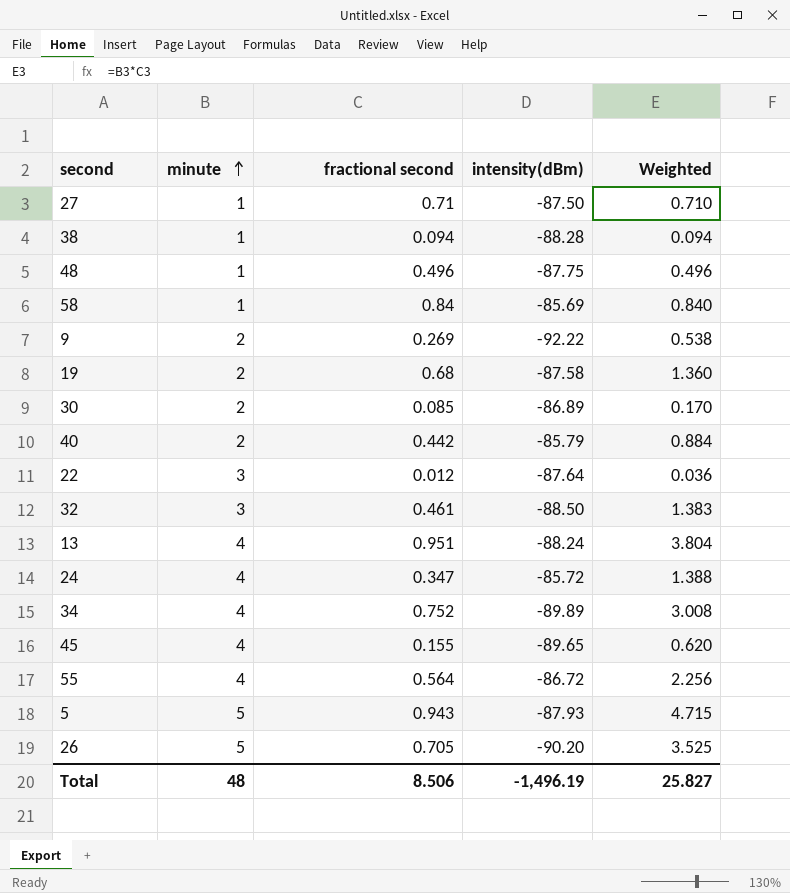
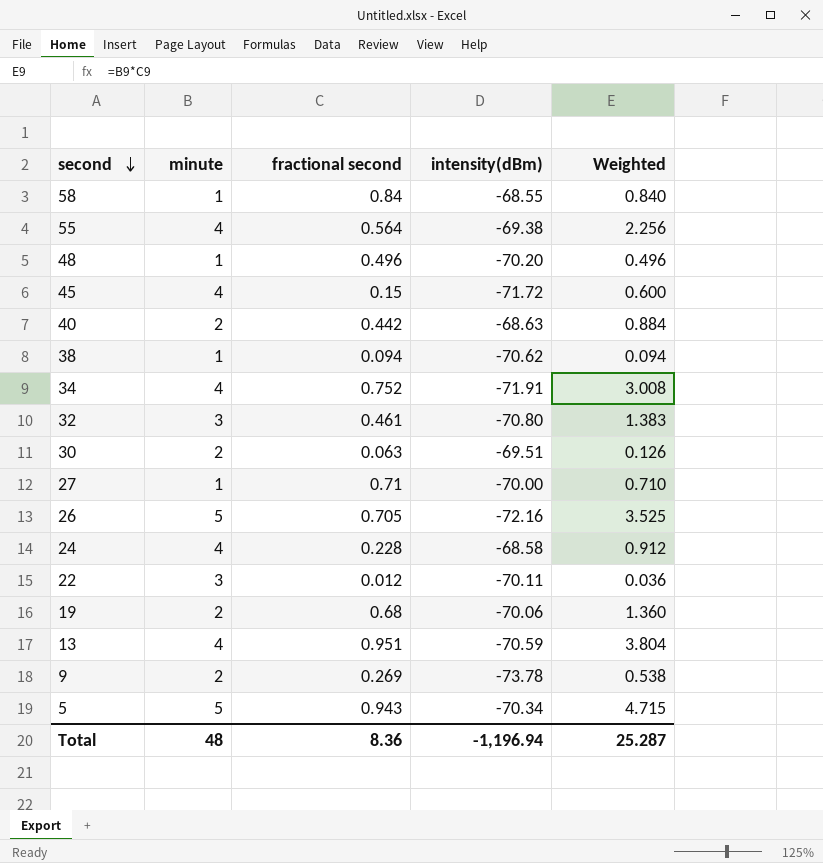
row order: minute ascending -> second descending
58 | intensity(dBm): -85.69 -> -68.55
55 | intensity(dBm): -86.72 -> -69.38
48 | intensity(dBm): -87.75 -> -70.20
45 | fractional second: 0.155 -> 0.15
45 | intensity(dBm): -89.65 -> -71.72
45 | Weighted: 0.620 -> 0.600
40 | intensity(dBm): -85.79 -> -68.63
38 | intensity(dBm): -88.28 -> -70.62
34 | intensity(dBm): -89.89 -> -71.91
32 | intensity(dBm): -88.50 -> -70.80
30 | fractional second: 0.085 -> 0.063
30 | intensity(dBm): -86.89 -> -69.51
30 | Weighted: 0.170 -> 0.126
27 | intensity(dBm): -87.50 -> -70.00
26 | intensity(dBm): -90.20 -> -72.16
24 | fractional second: 0.347 -> 0.228
24 | intensity(dBm): -85.72 -> -68.58
24 | Weighted: 1.388 -> 0.912
22 | intensity(dBm): -87.64 -> -70.11
19 | intensity(dBm): -87.58 -> -70.06
13 | intensity(dBm): -88.24 -> -70.59
9 | intensity(dBm): -92.22 -> -73.78
5 | intensity(dBm): -87.93 -> -70.34
Total | fractional second: 8.506 -> 8.36
Total | intensity(dBm): -1,496.19 -> -1,196.94
Total | Weighted: 25.827 -> 25.287

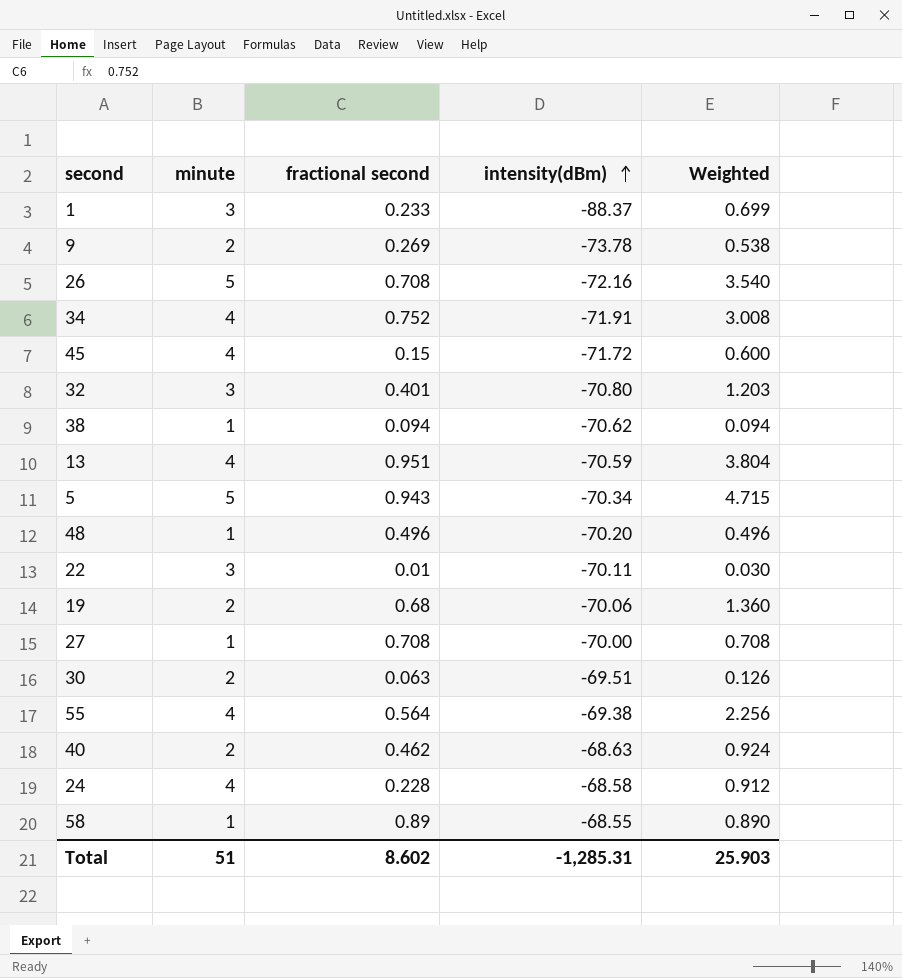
row order: second descending -> intensity(dBm) ascending
row 1: none -> 3 | 0.233 | -88.37 | 0.699
26 | fractional second: 0.705 -> 0.708
26 | Weighted: 3.525 -> 3.540
32 | fractional second: 0.461 -> 0.401
32 | Weighted: 1.383 -> 1.203
22 | fractional second: 0.012 -> 0.01
22 | Weighted: 0.036 -> 0.030
27 | fractional second: 0.71 -> 0.708
27 | Weighted: 0.710 -> 0.708
40 | fractional second: 0.442 -> 0.462
40 | Weighted: 0.884 -> 0.924
58 | fractional second: 0.84 -> 0.89
58 | Weighted: 0.840 -> 0.890
Total | minute: 48 -> 51
Total | fractional second: 8.36 -> 8.602
Total | intensity(dBm): -1,196.94 -> -1,285.31
Total | Weighted: 25.287 -> 25.903

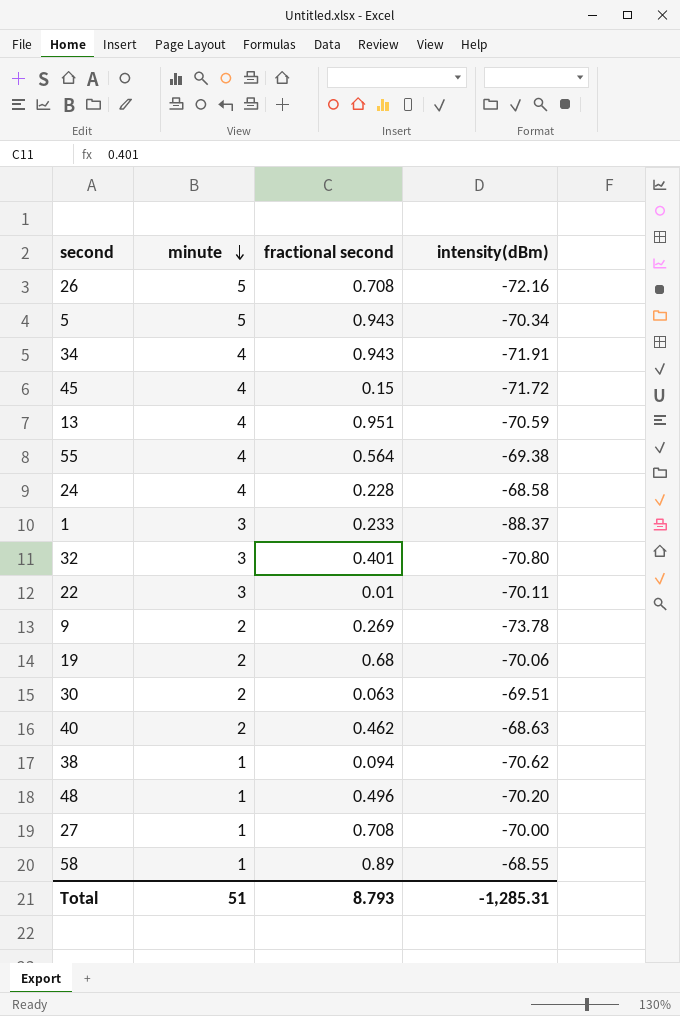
row order: intensity(dBm) ascending -> minute descending
column Weighted | formula: [minute] * [fractional second] -> none
34 | fractional second: 0.752 -> 0.943
Total | fractional second: 8.602 -> 8.793

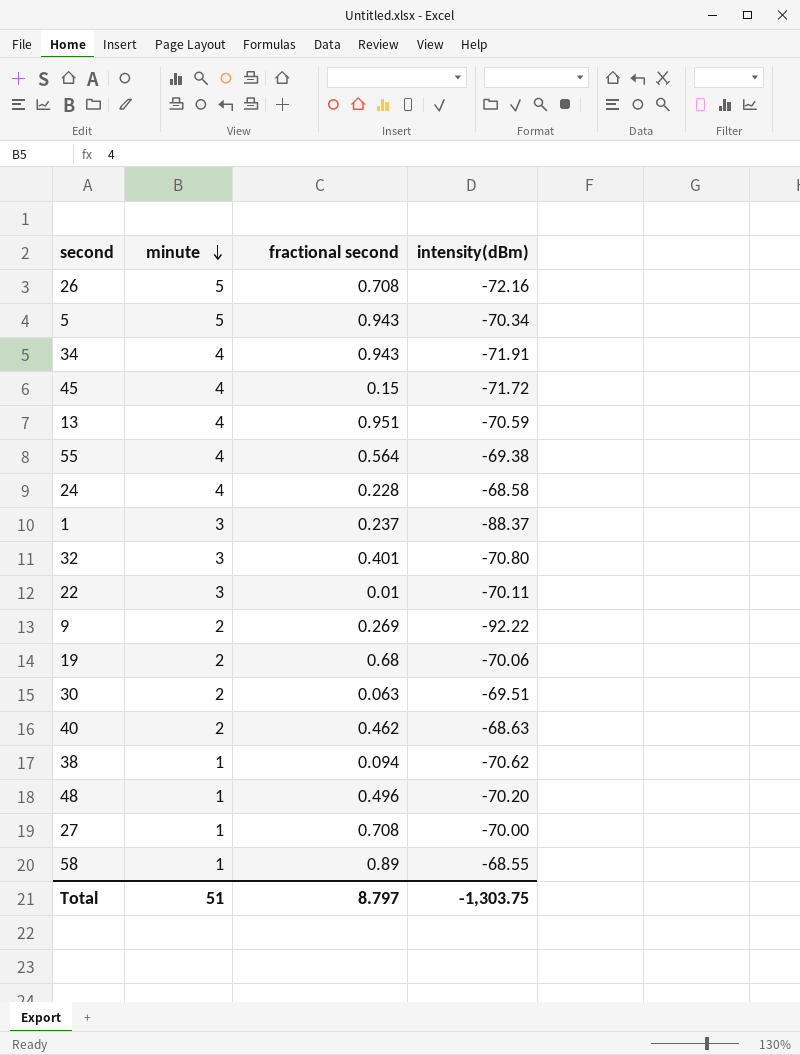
1 | fractional second: 0.233 -> 0.237
9 | intensity(dBm): -73.78 -> -92.22
Total | fractional second: 8.793 -> 8.797
Total | intensity(dBm): -1,285.31 -> -1,303.75

